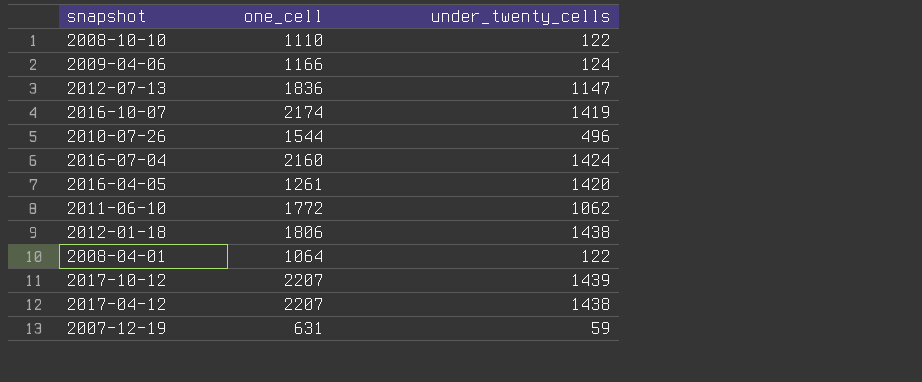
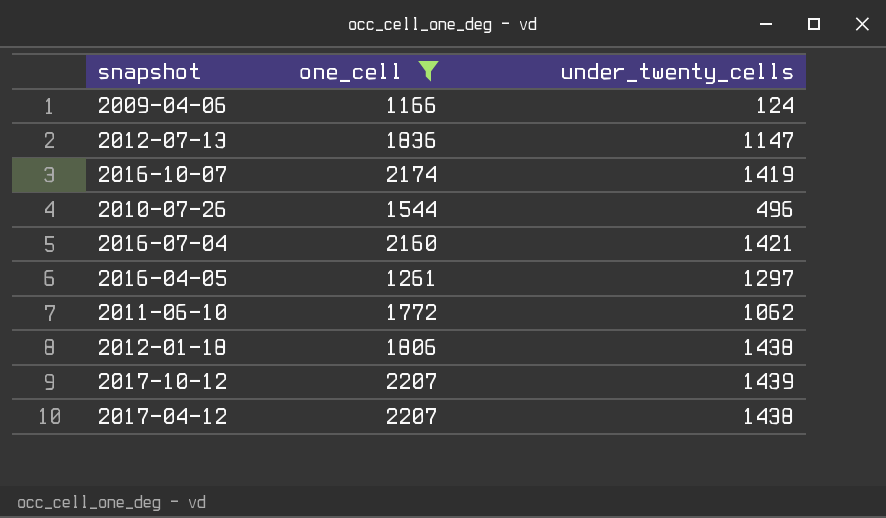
filter: none -> one_cell >= 1166
2016-07-04 | under_twenty_cells: 1424 -> 1421
2016-04-05 | under_twenty_cells: 1420 -> 1297

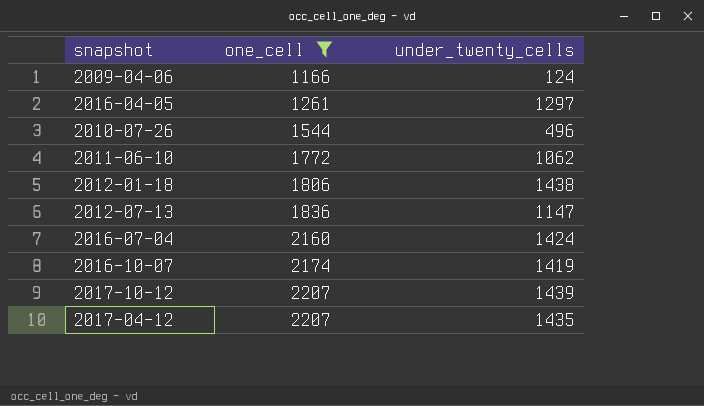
row order: none -> one_cell ascending
2016-07-04 | under_twenty_cells: 1421 -> 1424
2017-04-12 | under_twenty_cells: 1438 -> 1435

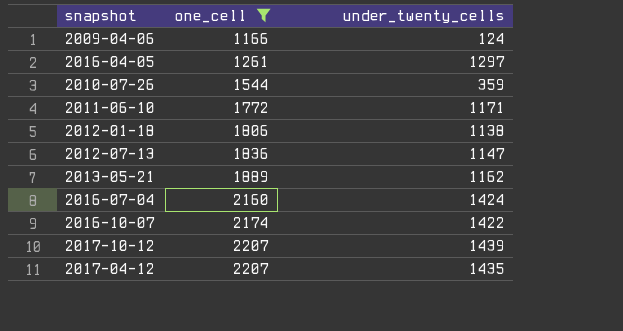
2010-07-26 | under_twenty_cells: 496 -> 359
2011-06-10 | under_twenty_cells: 1062 -> 1171
2012-01-18 | under_twenty_cells: 1438 -> 1138
row 2013-05-21: none -> 1889 | 1162
2016-10-07 | under_twenty_cells: 1419 -> 1422

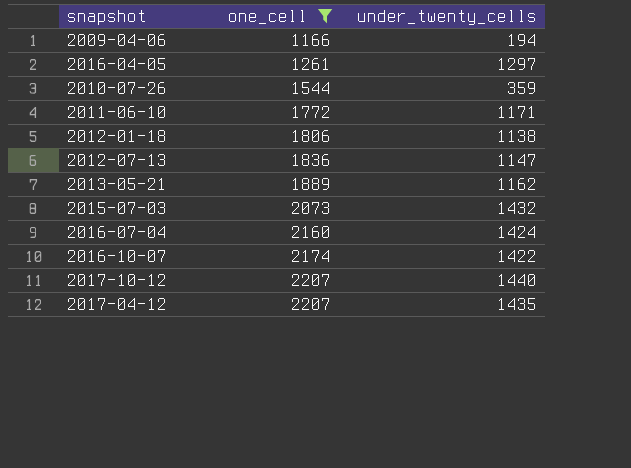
2009-04-06 | under_twenty_cells: 124 -> 194
row 2015-07-03: none -> 2073 | 1432
2017-10-12 | under_twenty_cells: 1439 -> 1440

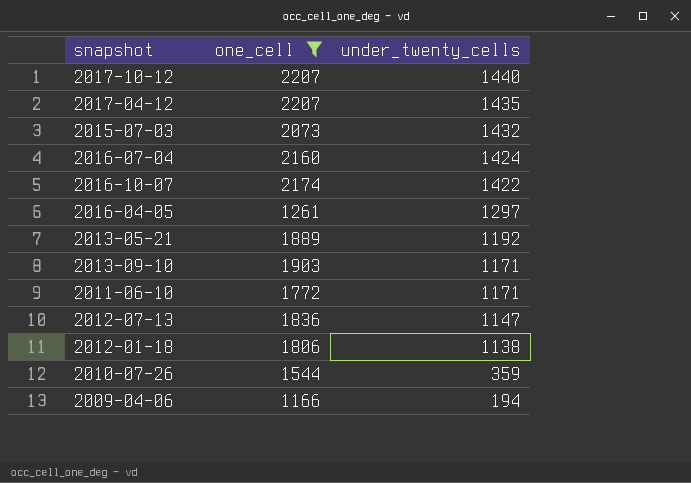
row order: one_cell ascending -> under_twenty_cells descending
2013-05-21 | under_twenty_cells: 1162 -> 1192
row 2013-09-10: none -> 1903 | 1171

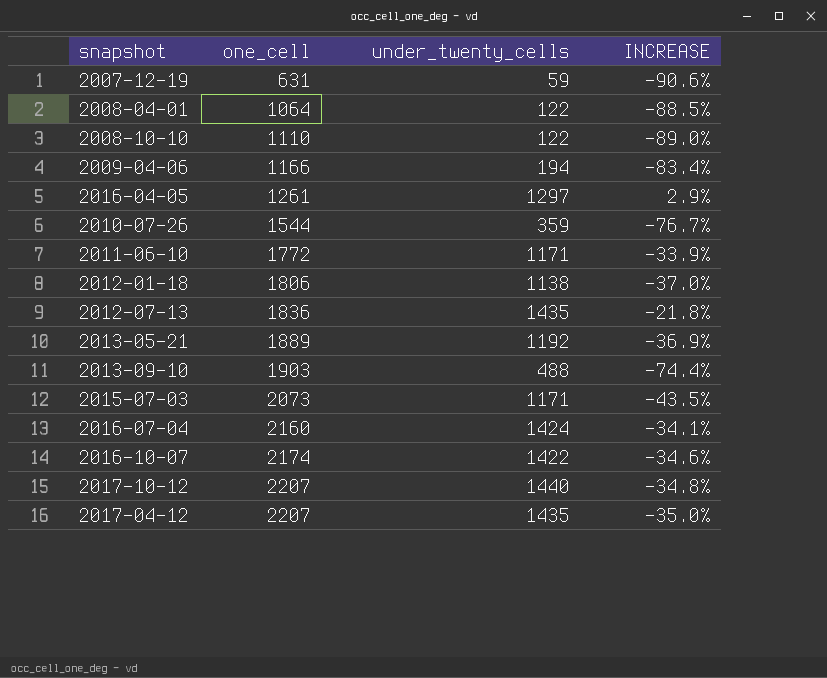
filter: one_cell >= 1166 -> none
row order: under_twenty_cells descending -> one_cell ascending
column INCREASE | formula: none -> ([under_twenty_cells] - [one_cell]) / [one_cell]
2012-07-13 | under_twenty_cells: 1147 -> 1435
2013-09-10 | under_twenty_cells: 1171 -> 488
2015-07-03 | under_twenty_cells: 1432 -> 1171

